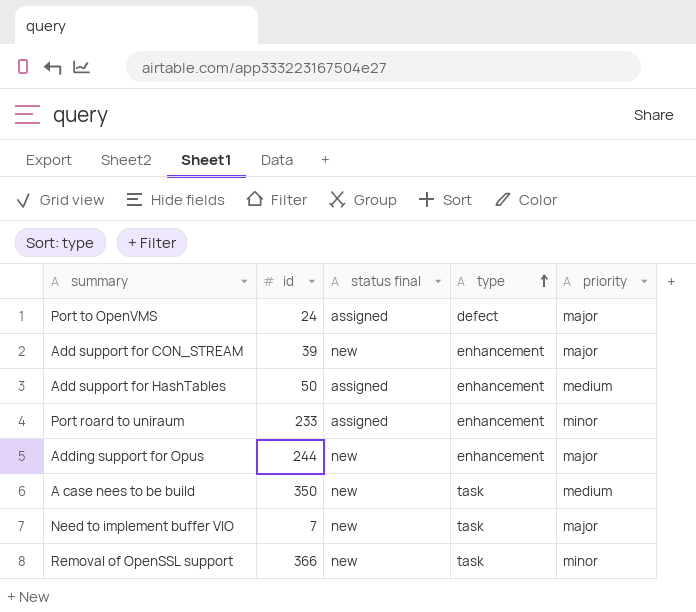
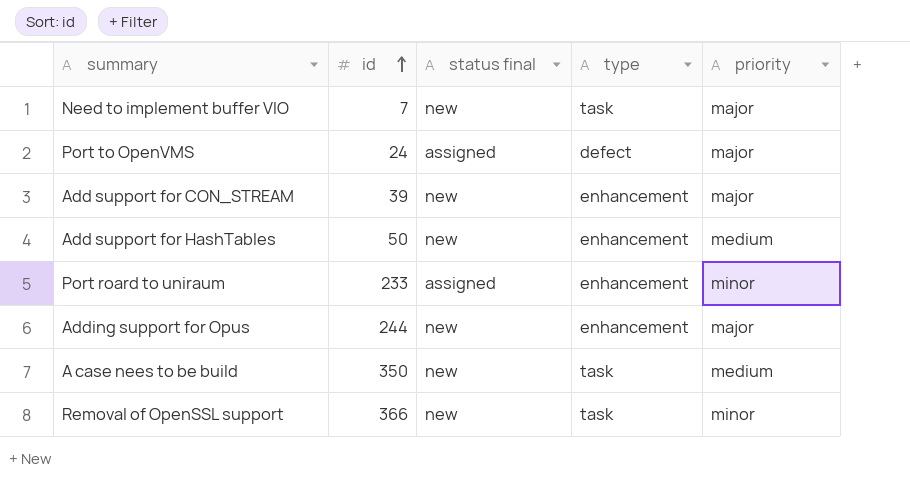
row order: type ascending -> id ascending
Add support for HashTables | status final: assigned -> new

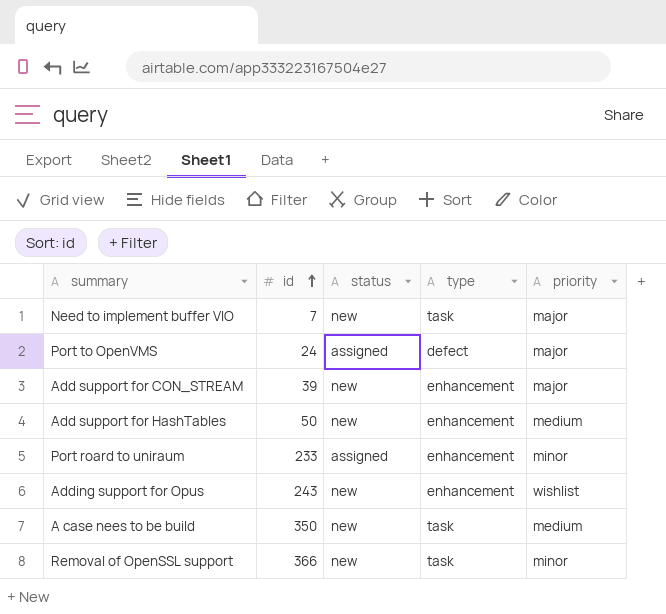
column name: status final -> status
Adding support for Opus | id: 244 -> 243
Adding support for Opus | priority: major -> wishlist

